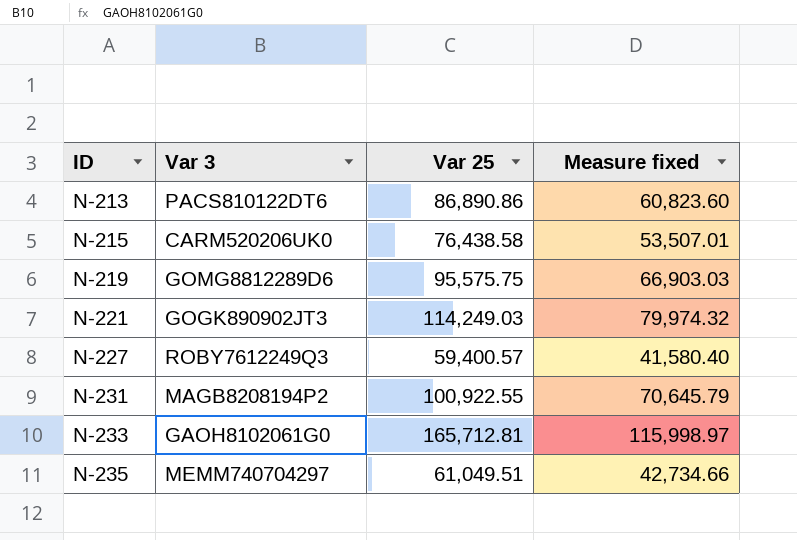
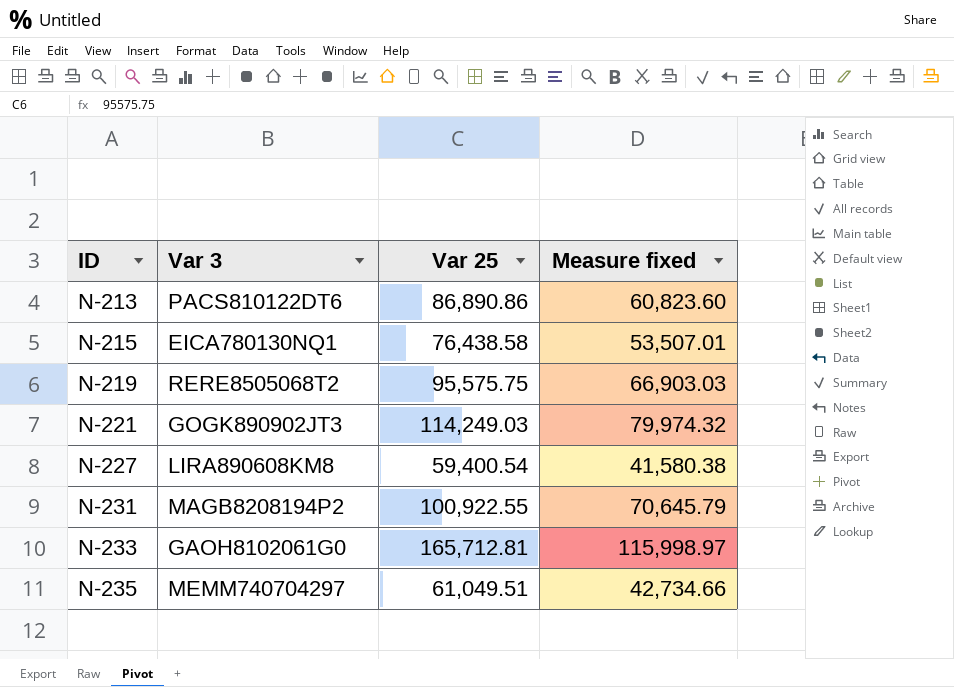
N-215 | Var 3: CARM520206UK0 -> EICA780130NQ1
N-219 | Var 3: GOMG8812289D6 -> RERE8505068T2
N-227 | Var 3: ROBY7612249Q3 -> LIRA890608KM8
N-227 | Var 25: 59,400.57 -> 59,400.54
N-227 | Measure fixed: 41,580.40 -> 41,580.38

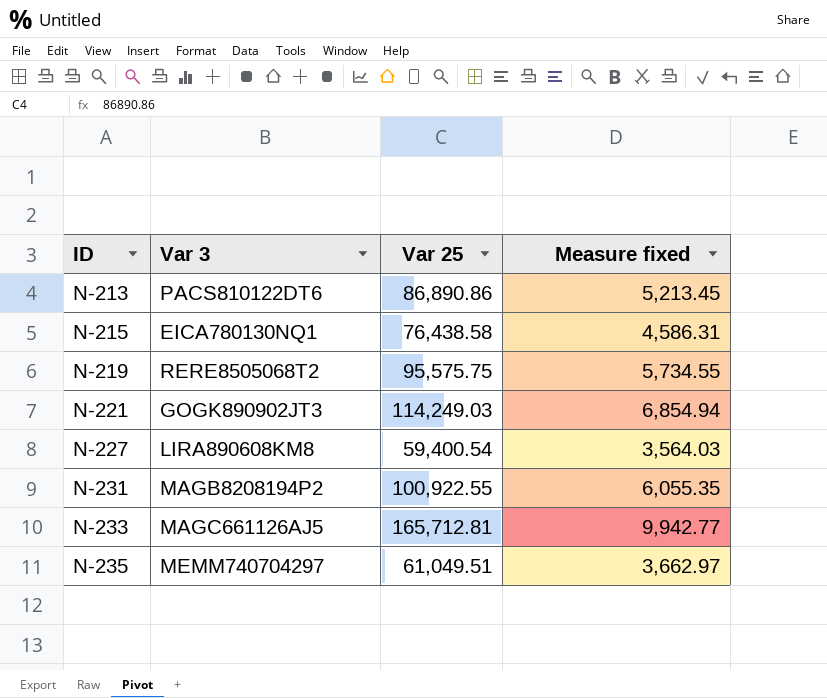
column Measure fixed | formula: [Var 25] * 0.7 -> [Var 25] * 0.06
N-233 | Var 3: GAOH8102061G0 -> MAGC661126AJ5

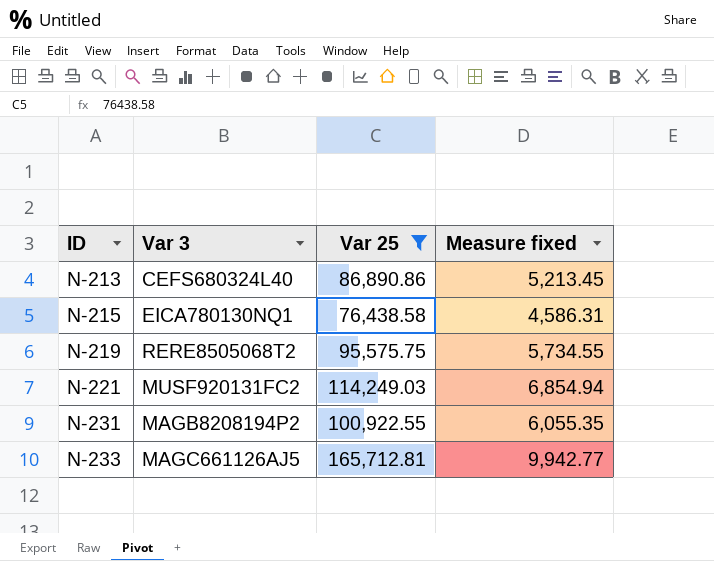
filter: none -> Var 25 >= 76,438.58
N-213 | Var 3: PACS810122DT6 -> CEFS680324L40
N-221 | Var 3: GOGK890902JT3 -> MUSF920131FC2

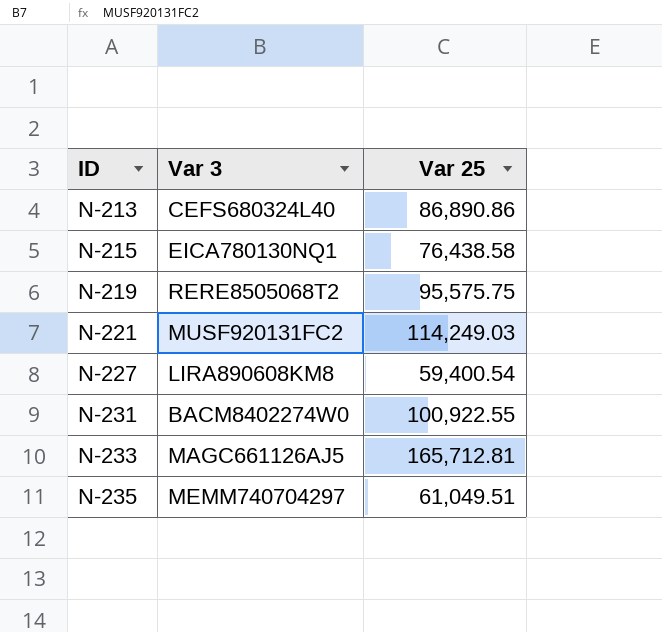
filter: Var 25 >= 76,438.58 -> none
column Measure fixed | formula: [Var 25] * 0.06 -> none
N-231 | Var 3: MAGB8208194P2 -> BACM8402274W0

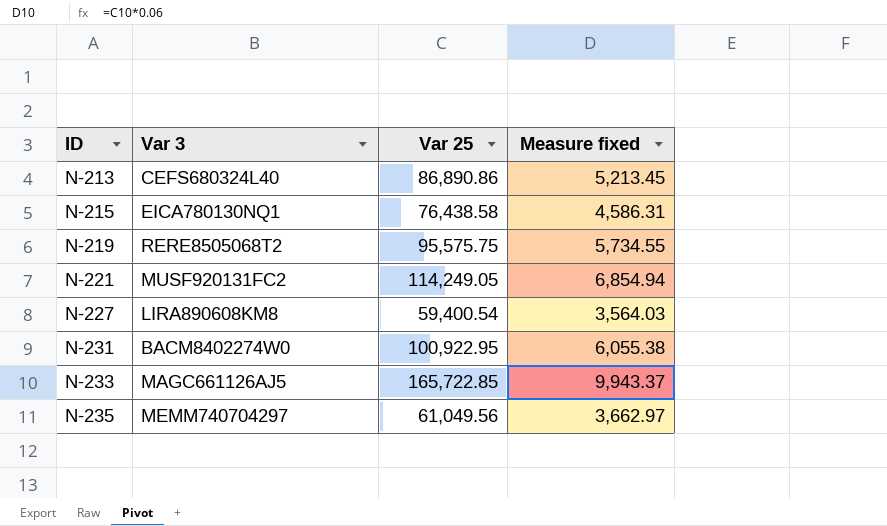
column Measure fixed | formula: none -> [Var 25] * 0.06
N-221 | Var 25: 114,249.03 -> 114,249.05
N-231 | Var 25: 100,922.55 -> 100,922.95
N-233 | Var 25: 165,712.81 -> 165,722.85
N-235 | Var 25: 61,049.51 -> 61,049.56

